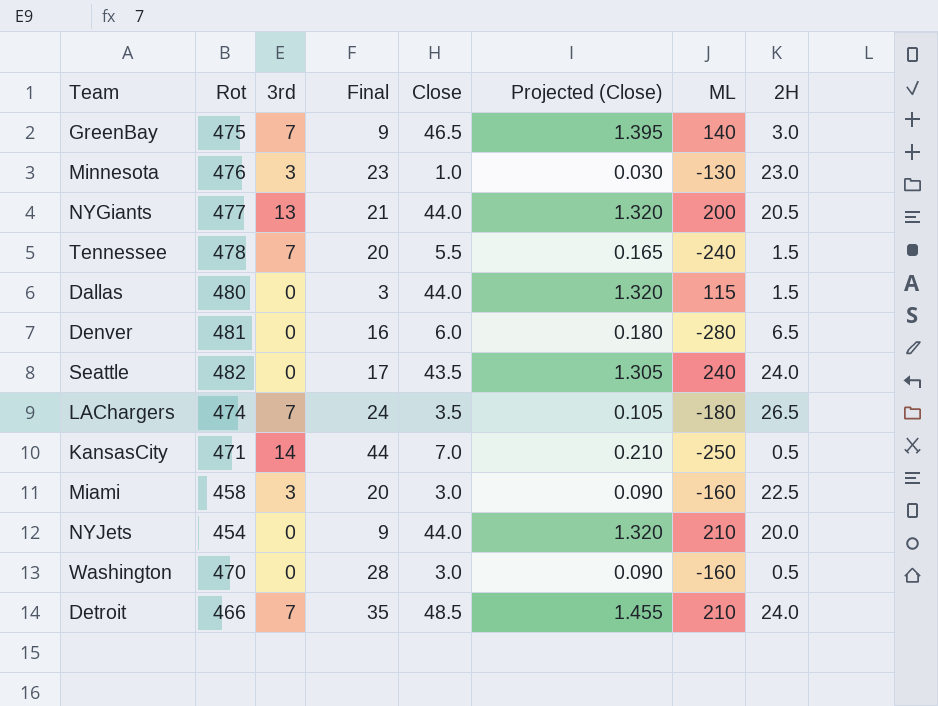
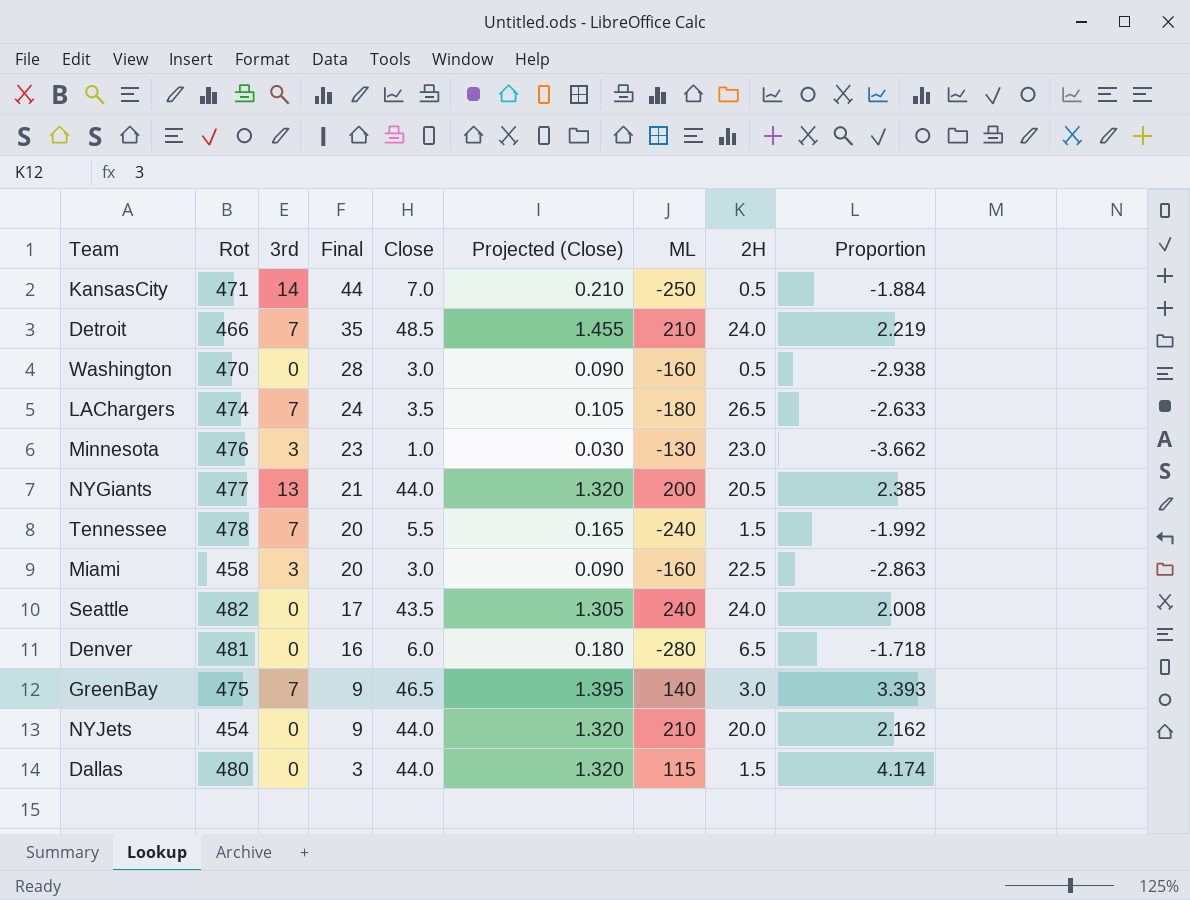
row order: none -> Final descending
column Proportion | formula: none -> [Rot] / [ML]

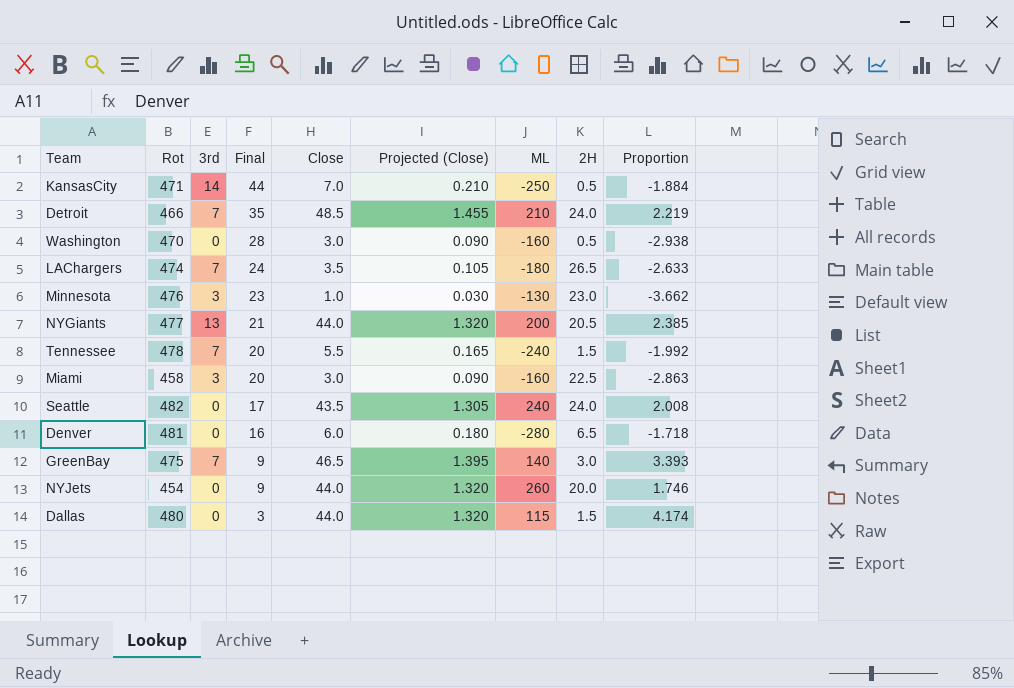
NYJets | ML: 210 -> 260
NYJets | Proportion: 2.162 -> 1.746

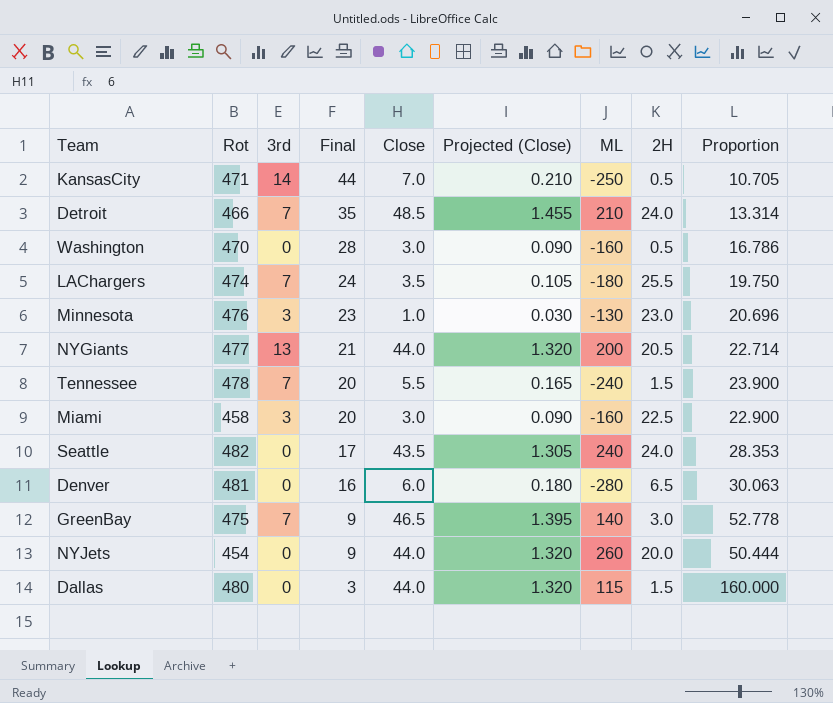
column Proportion | formula: [Rot] / [ML] -> [Rot] / [Final]
LAChargers | 2H: 26.5 -> 25.5

